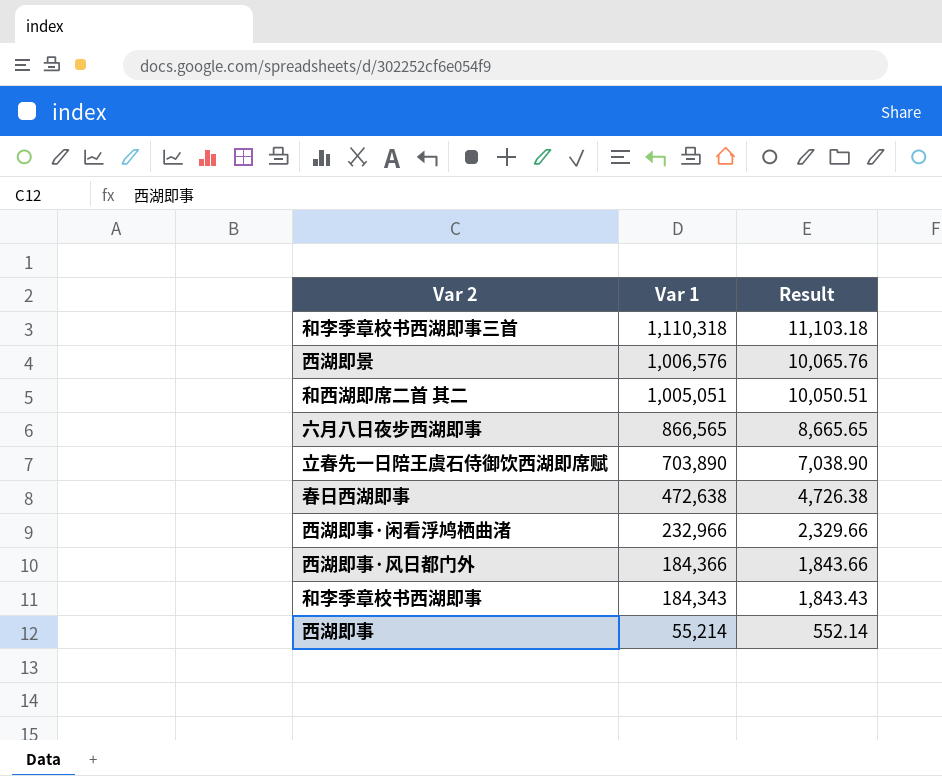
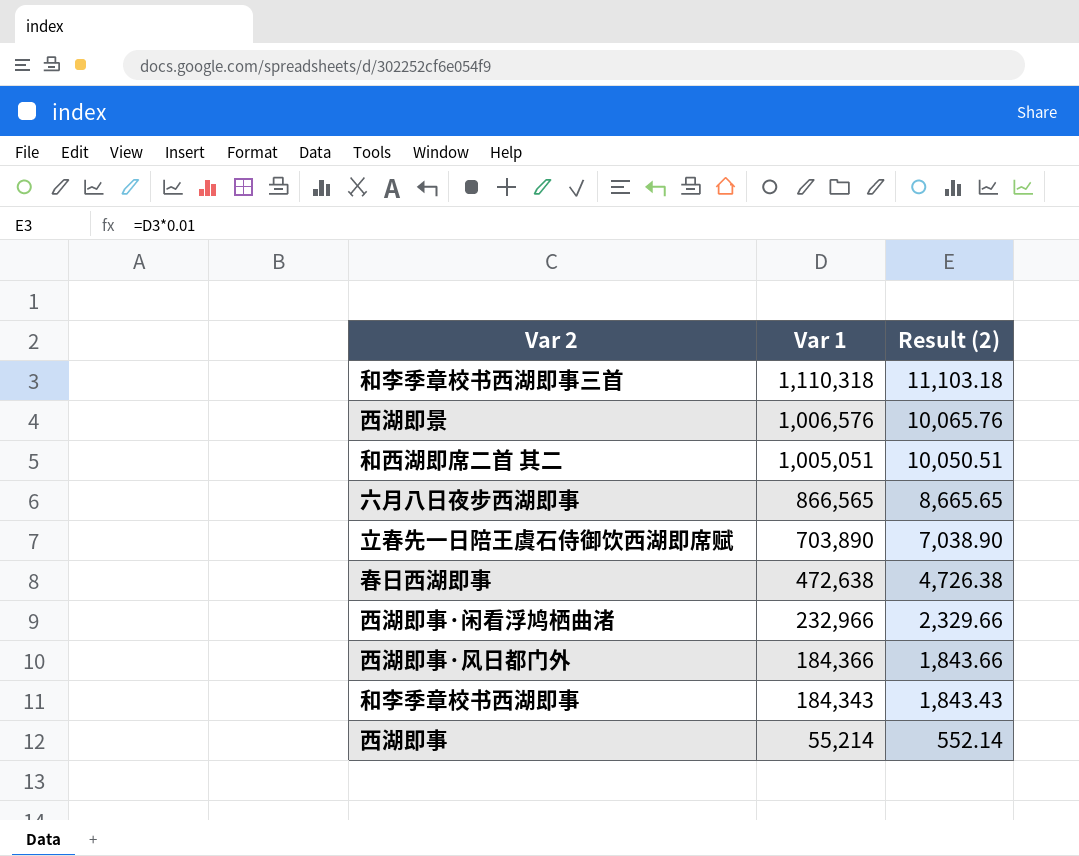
column name: Result -> Result (2)

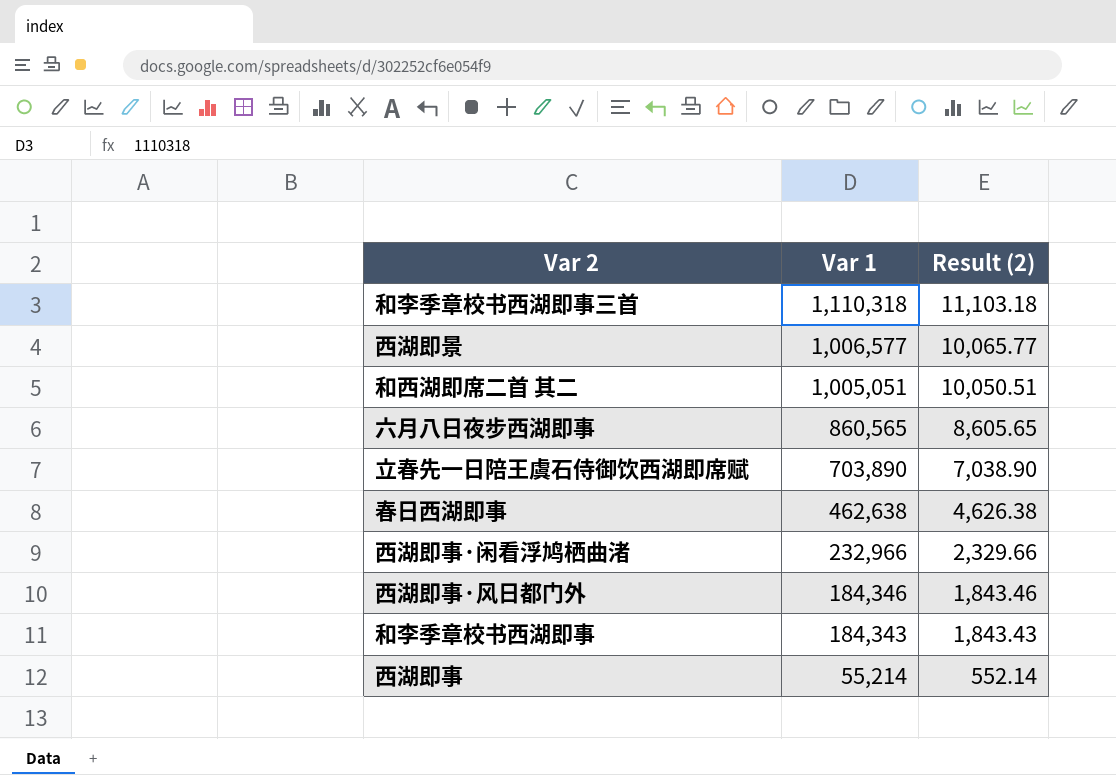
西湖即景 | Var 1: 1,006,576 -> 1,006,577
西湖即景 | Result (2): 10,065.76 -> 10,065.77
六月八日夜步西湖即事 | Var 1: 866,565 -> 860,565
六月八日夜步西湖即事 | Result (2): 8,665.65 -> 8,605.65
春日西湖即事 | Var 1: 472,638 -> 462,638
春日西湖即事 | Result (2): 4,726.38 -> 4,626.38
西湖即事·风日都门外 | Var 1: 184,366 -> 184,346
西湖即事·风日都门外 | Result (2): 1,843.66 -> 1,843.46

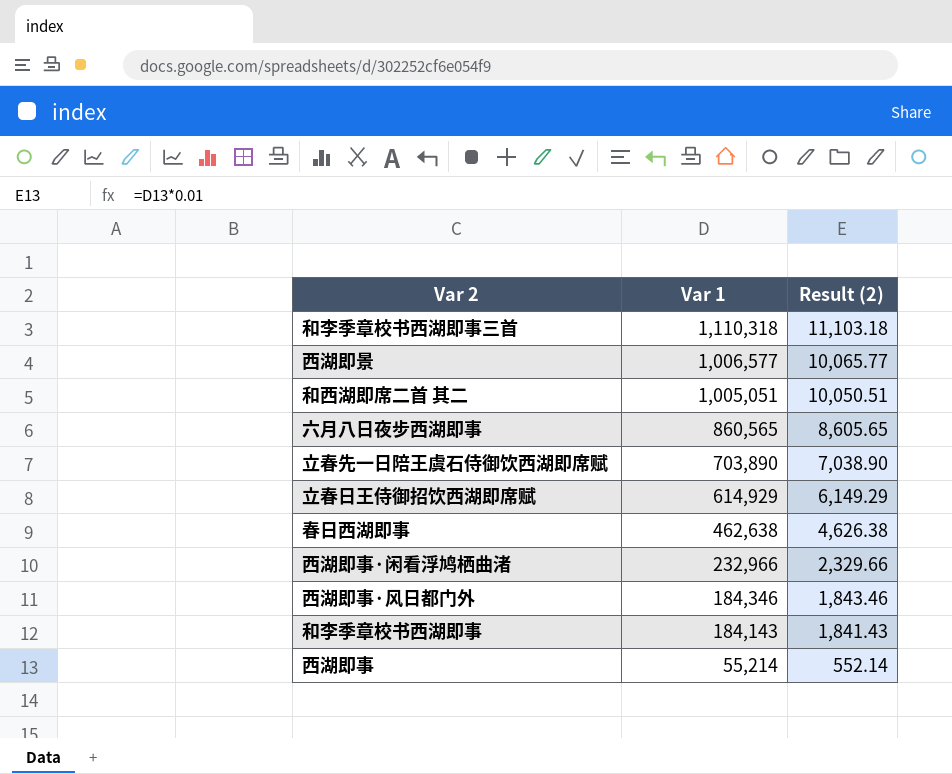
row 立春日王侍御招饮西湖即席赋: none -> 614,929 | 6,149.29
和李季章校书西湖即事 | Var 1: 184,343 -> 184,143
和李季章校书西湖即事 | Result (2): 1,843.43 -> 1,841.43

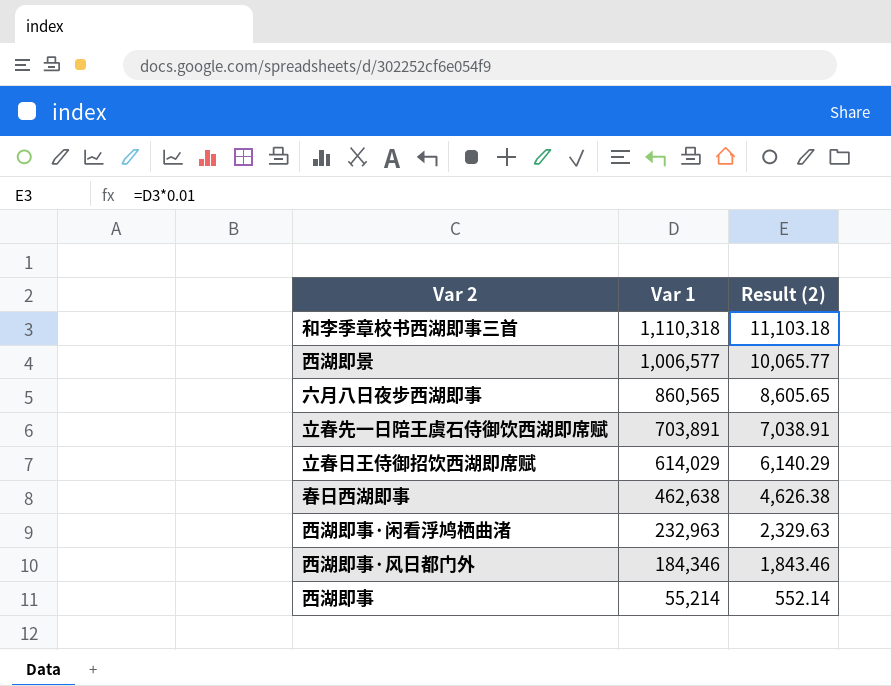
row 和西湖即席二首 其二: 1,005,051 | 10,050.51 -> none
row 和李季章校书西湖即事: 184,143 | 1,841.43 -> none
立春先一日陪王虞石侍御饮西湖即席赋 | Var 1: 703,890 -> 703,891
立春先一日陪王虞石侍御饮西湖即席赋 | Result (2): 7,038.90 -> 7,038.91
立春日王侍御招饮西湖即席赋 | Var 1: 614,929 -> 614,029
立春日王侍御招饮西湖即席赋 | Result (2): 6,149.29 -> 6,140.29
西湖即事·闲看浮鸠栖曲渚 | Var 1: 232,966 -> 232,963
西湖即事·闲看浮鸠栖曲渚 | Result (2): 2,329.66 -> 2,329.63

